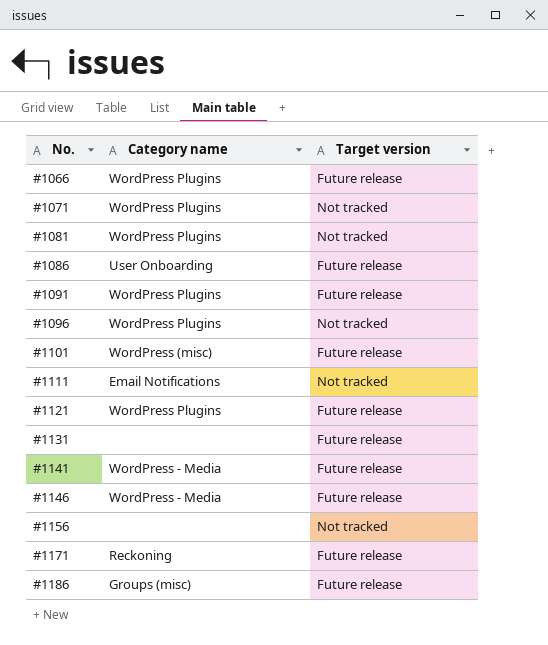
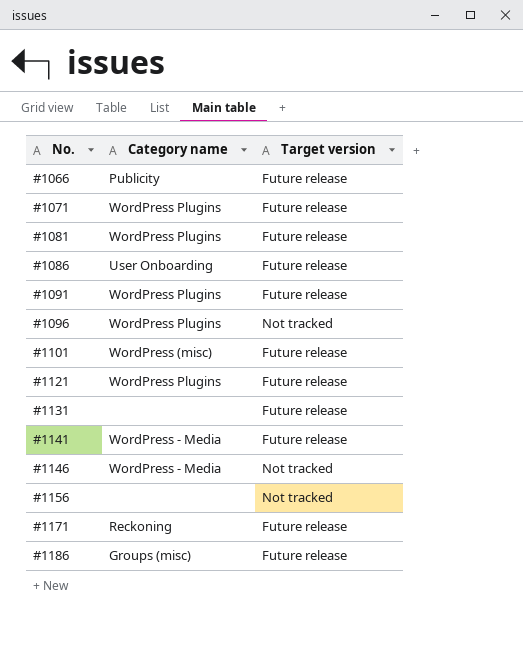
row #1111: Email Notifications | Not tracked -> none
#1066 | Category name: WordPress Plugins -> Publicity
#1071 | Target version: Not tracked -> Future release
#1081 | Target version: Not tracked -> Future release
#1146 | Target version: Future release -> Not tracked

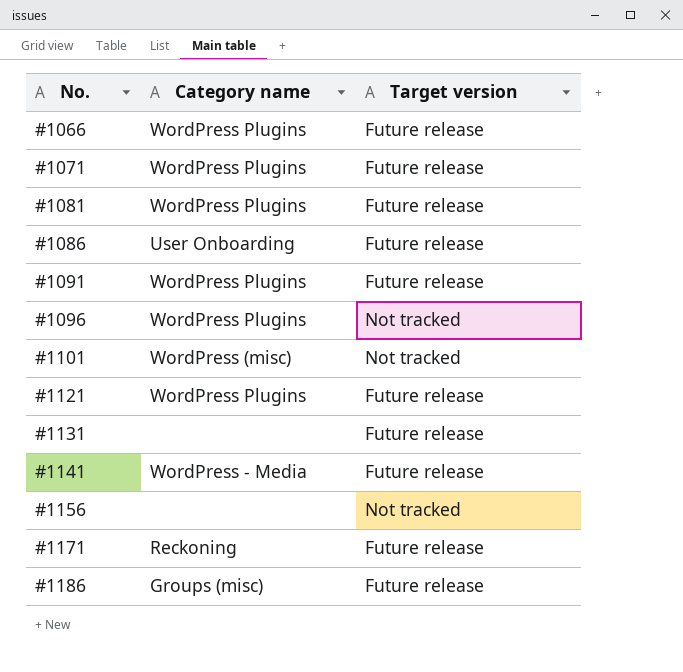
row #1146: WordPress - Media | Not tracked -> none
#1066 | Category name: Publicity -> WordPress Plugins
#1101 | Target version: Future release -> Not tracked

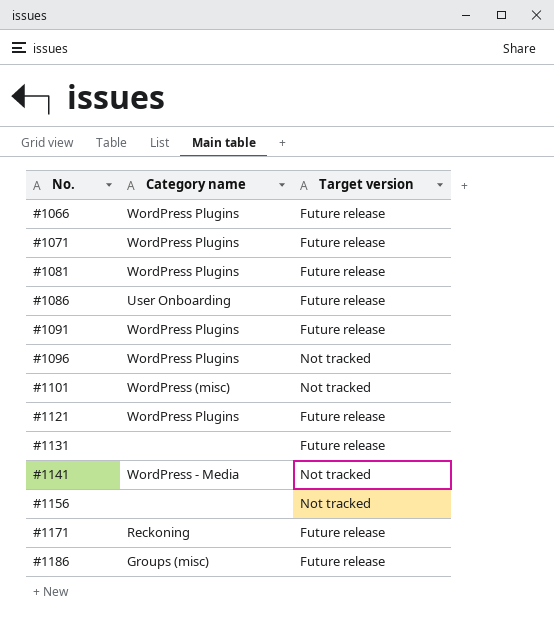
#1141 | Target version: Future release -> Not tracked

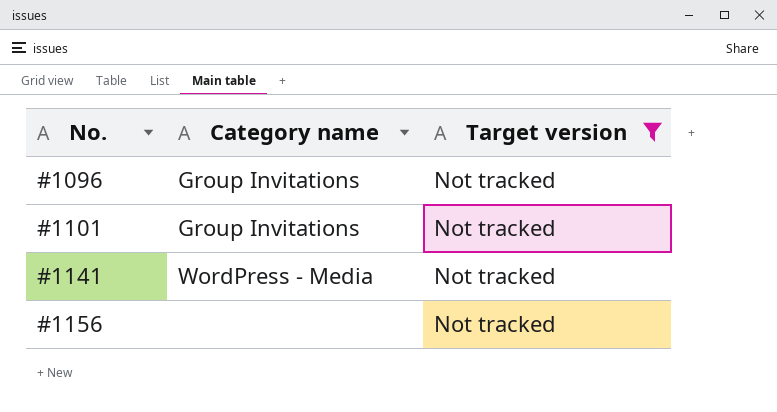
filter: none -> Target version = Not tracked
#1096 | Category name: WordPress Plugins -> Group Invitations
#1101 | Category name: WordPress (misc) -> Group Invitations

